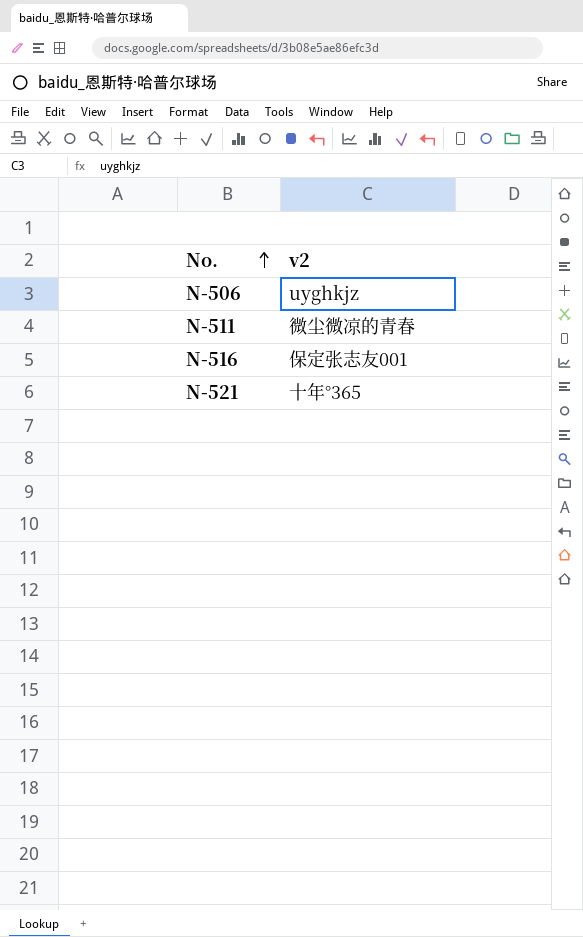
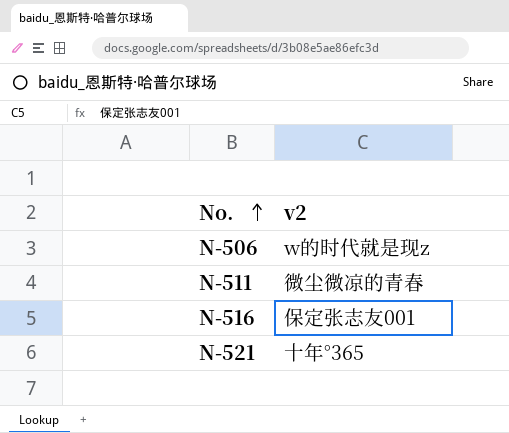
N-506 | v2: uyghkjz -> w的时代就是现z

